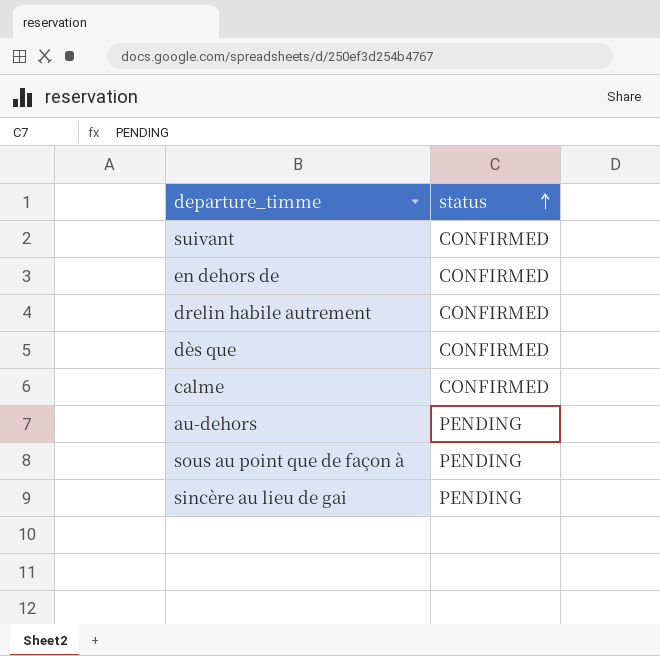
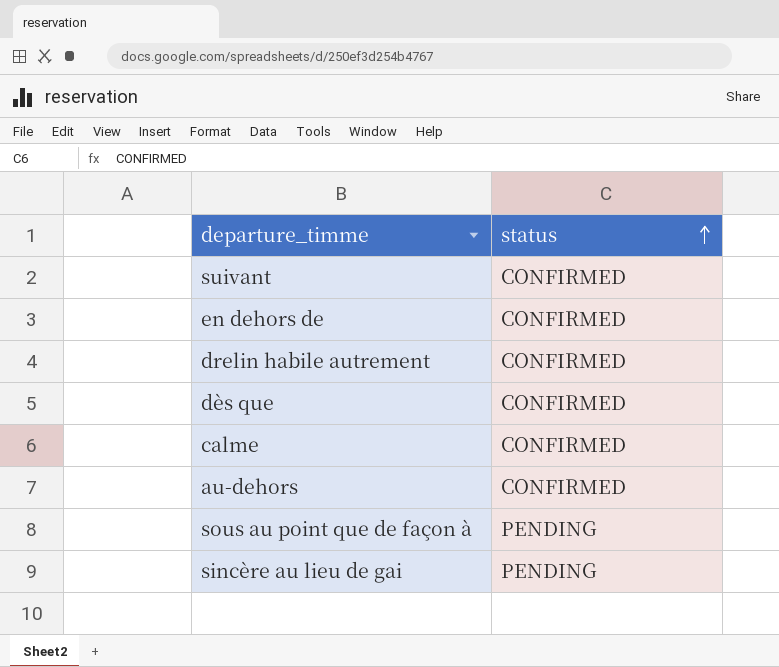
au-dehors | status: PENDING -> CONFIRMED

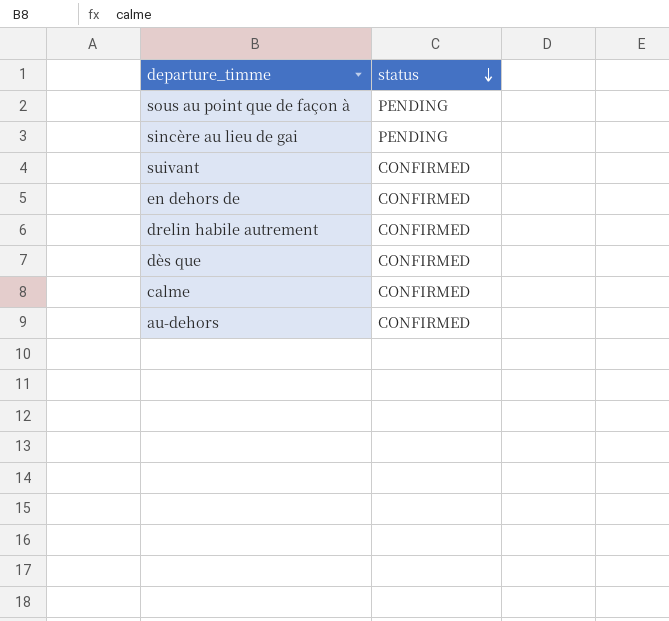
row order: status ascending -> status descending

